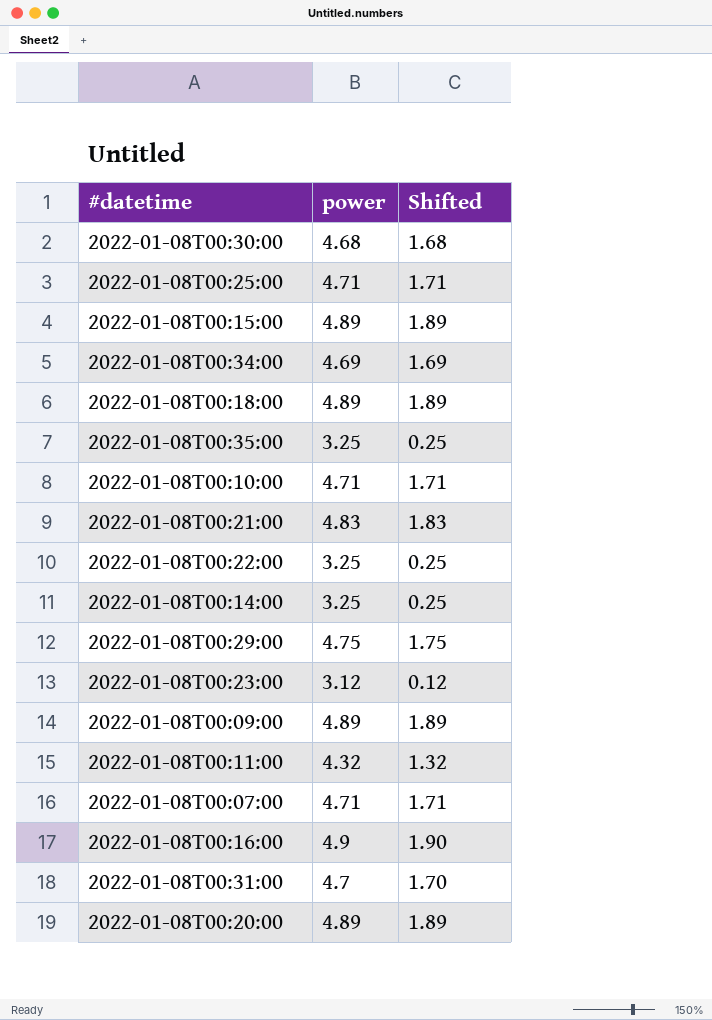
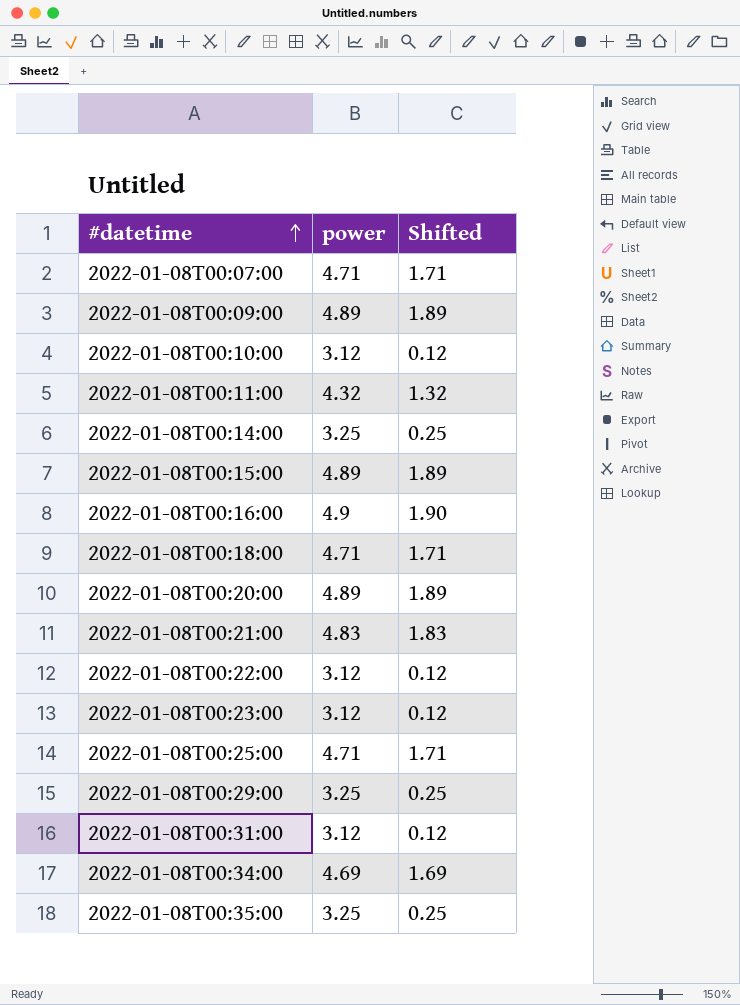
row order: none -> #datetime ascending
row 2022-01-08T00:30:00: 4.68 | 1.68 -> none
2022-01-08T00:10:00 | power: 4.71 -> 3.12
2022-01-08T00:10:00 | Shifted: 1.71 -> 0.12
2022-01-08T00:18:00 | power: 4.89 -> 4.71
2022-01-08T00:18:00 | Shifted: 1.89 -> 1.71
2022-01-08T00:22:00 | power: 3.25 -> 3.12
2022-01-08T00:22:00 | Shifted: 0.25 -> 0.12
2022-01-08T00:29:00 | power: 4.75 -> 3.25
2022-01-08T00:29:00 | Shifted: 1.75 -> 0.25
2022-01-08T00:31:00 | power: 4.7 -> 3.12
2022-01-08T00:31:00 | Shifted: 1.70 -> 0.12

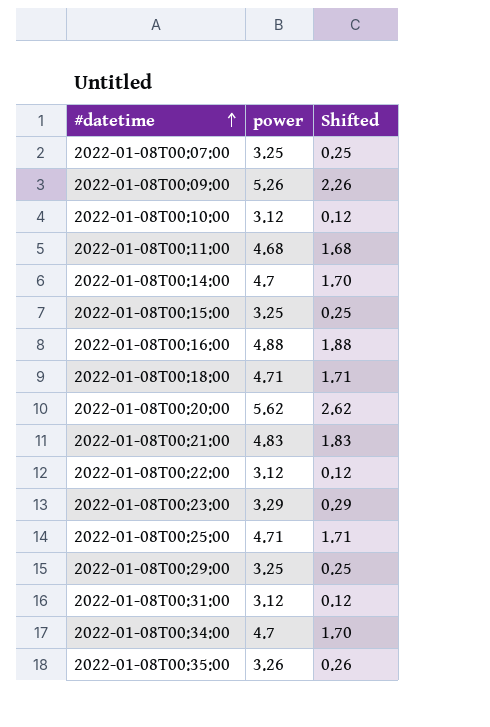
2022-01-08T00:07:00 | power: 4.71 -> 3.25
2022-01-08T00:07:00 | Shifted: 1.71 -> 0.25
2022-01-08T00:09:00 | power: 4.89 -> 5.26
2022-01-08T00:09:00 | Shifted: 1.89 -> 2.26
2022-01-08T00:11:00 | power: 4.32 -> 4.68
2022-01-08T00:11:00 | Shifted: 1.32 -> 1.68
2022-01-08T00:14:00 | power: 3.25 -> 4.7
2022-01-08T00:14:00 | Shifted: 0.25 -> 1.70
2022-01-08T00:15:00 | power: 4.89 -> 3.25
2022-01-08T00:15:00 | Shifted: 1.89 -> 0.25
2022-01-08T00:16:00 | power: 4.9 -> 4.88
2022-01-08T00:16:00 | Shifted: 1.90 -> 1.88
2022-01-08T00:20:00 | power: 4.89 -> 5.62
2022-01-08T00:20:00 | Shifted: 1.89 -> 2.62
2022-01-08T00:23:00 | power: 3.12 -> 3.29
2022-01-08T00:23:00 | Shifted: 0.12 -> 0.29
2022-01-08T00:34:00 | power: 4.69 -> 4.7
2022-01-08T00:34:00 | Shifted: 1.69 -> 1.70
2022-01-08T00:35:00 | power: 3.25 -> 3.26
2022-01-08T00:35:00 | Shifted: 0.25 -> 0.26

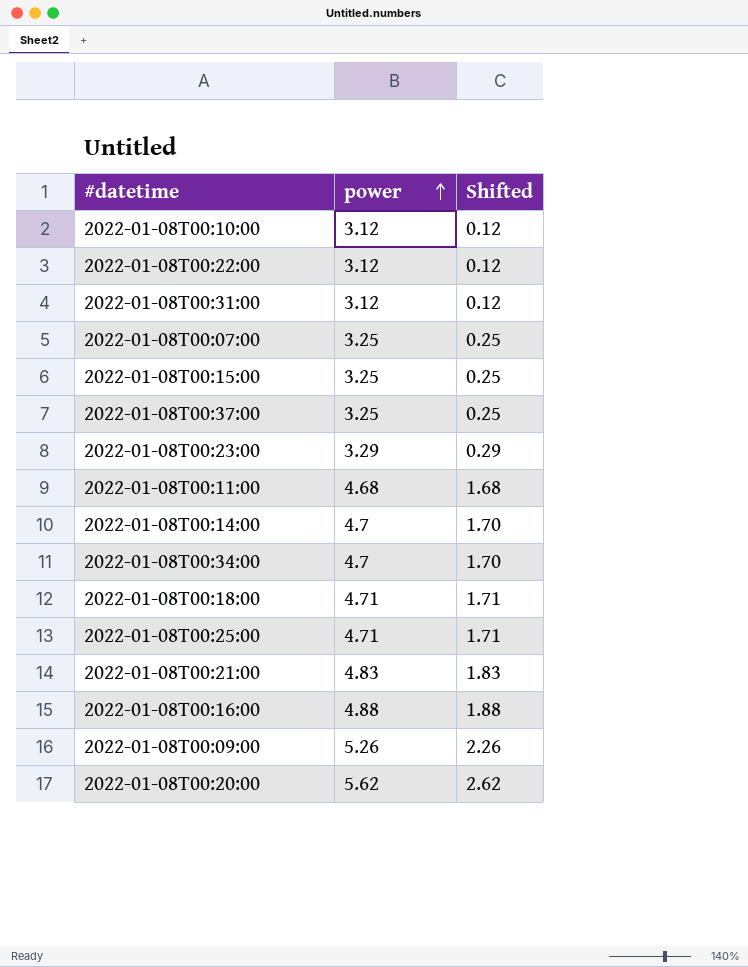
row order: #datetime ascending -> power ascending
row 2022-01-08T00:29:00: 3.25 | 0.25 -> none
row 2022-01-08T00:35:00: 3.26 | 0.26 -> none
row 2022-01-08T00:37:00: none -> 3.25 | 0.25

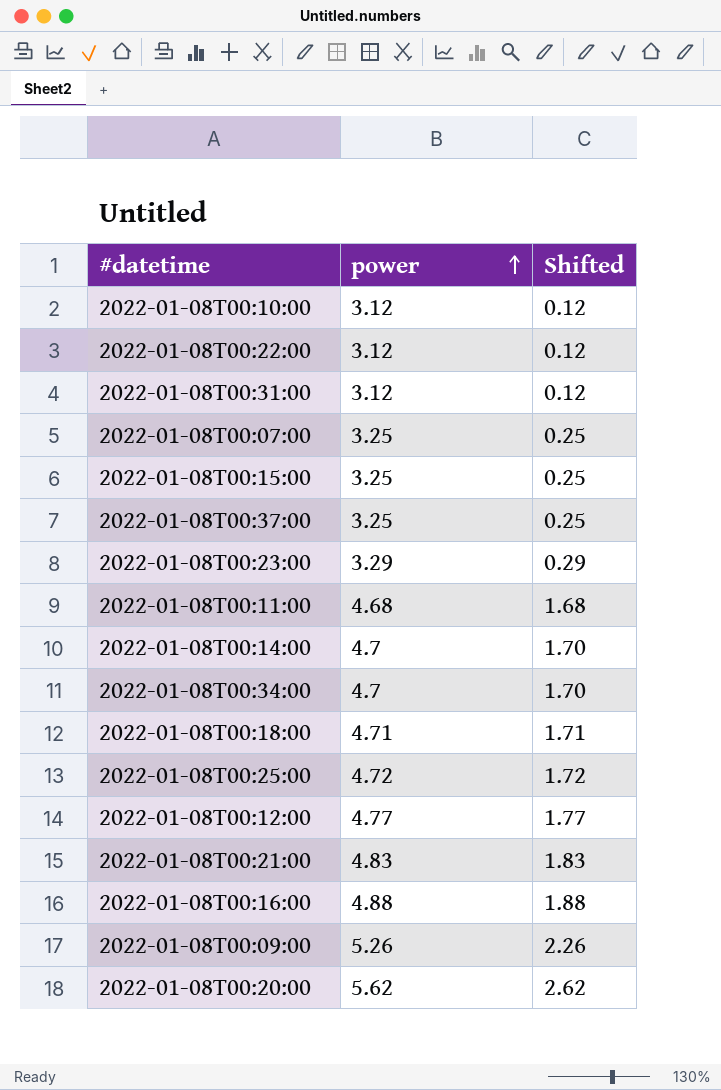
2022-01-08T00:25:00 | power: 4.71 -> 4.72
2022-01-08T00:25:00 | Shifted: 1.71 -> 1.72
row 2022-01-08T00:12:00: none -> 4.77 | 1.77

